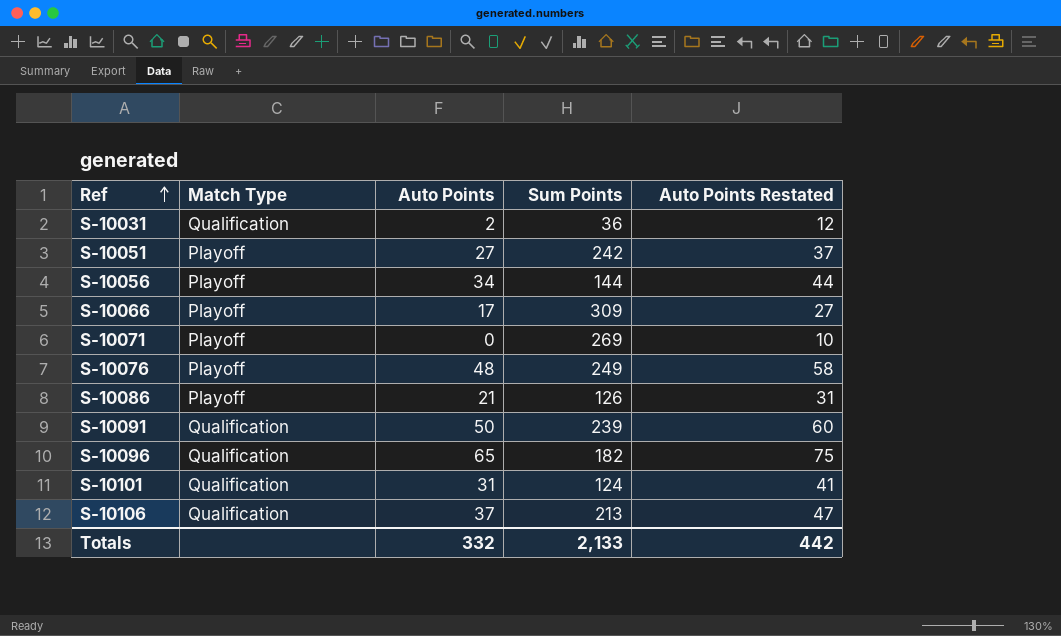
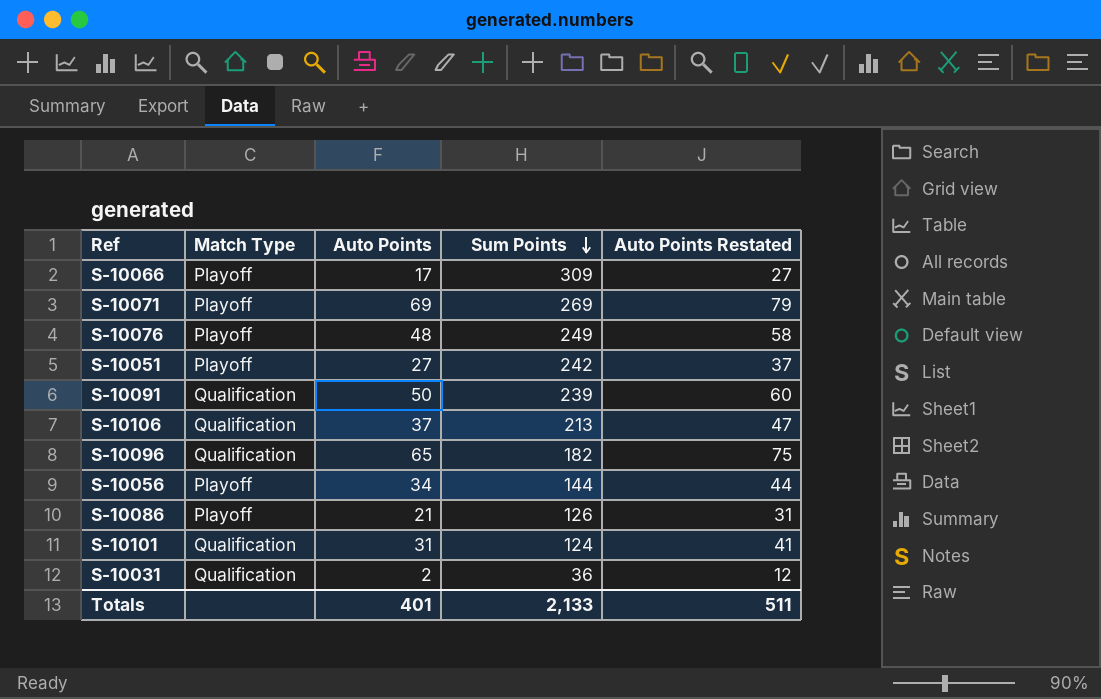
row order: Ref ascending -> Sum Points descending
S-10071 | Auto Points: 0 -> 69
S-10071 | Auto Points Restated: 10 -> 79
Totals | Auto Points: 332 -> 401
Totals | Auto Points Restated: 442 -> 511

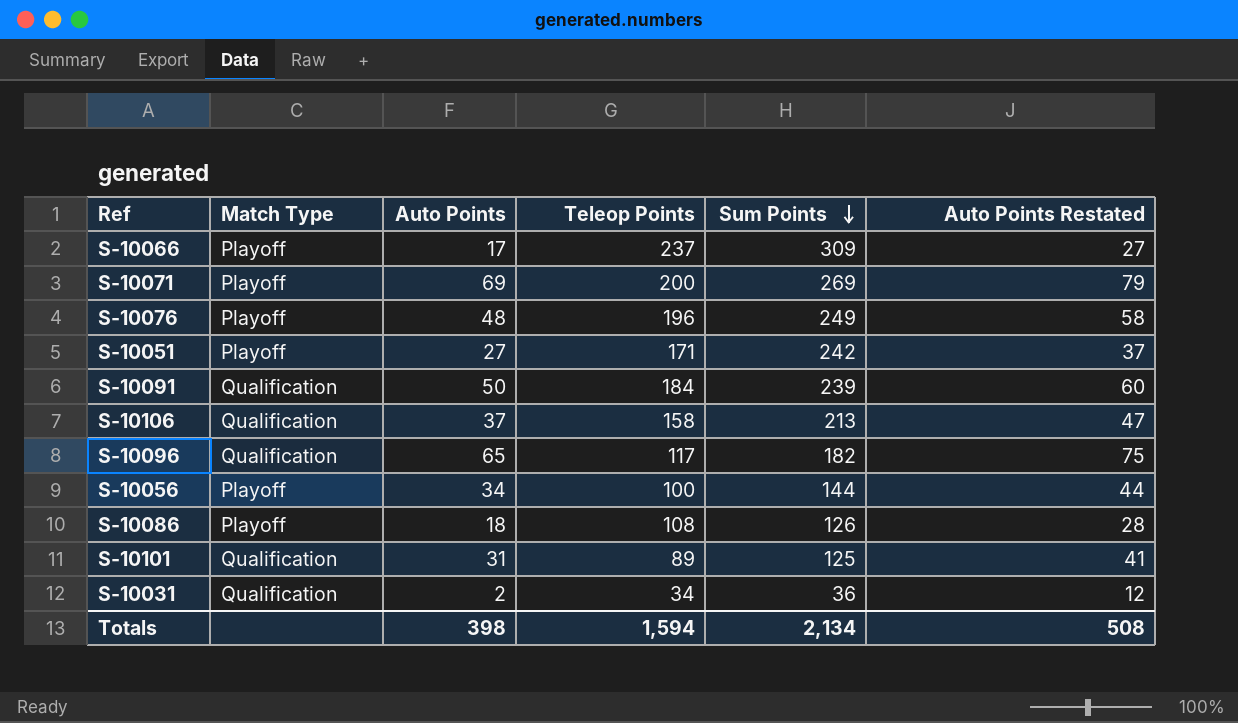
column Teleop Points | position: none -> 4
S-10086 | Auto Points: 21 -> 18
S-10086 | Auto Points Restated: 31 -> 28
S-10101 | Sum Points: 124 -> 125
Totals | Auto Points: 401 -> 398
Totals | Sum Points: 2,133 -> 2,134
Totals | Auto Points Restated: 511 -> 508

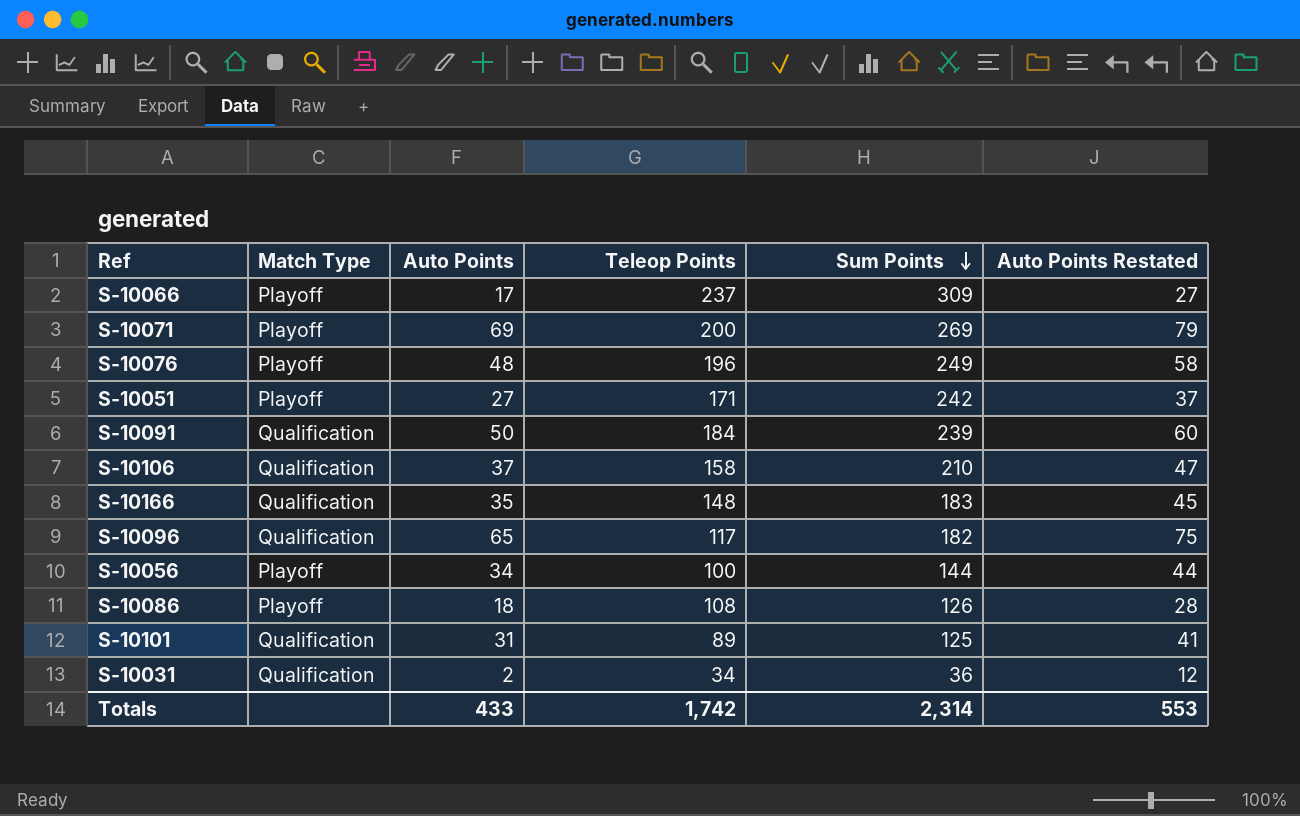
S-10106 | Sum Points: 213 -> 210
row S-10166: none -> Qualification | 35 | 148 | 183 | 45
Totals | Auto Points: 398 -> 433
Totals | Teleop Points: 1,594 -> 1,742
Totals | Sum Points: 2,134 -> 2,314
Totals | Auto Points Restated: 508 -> 553

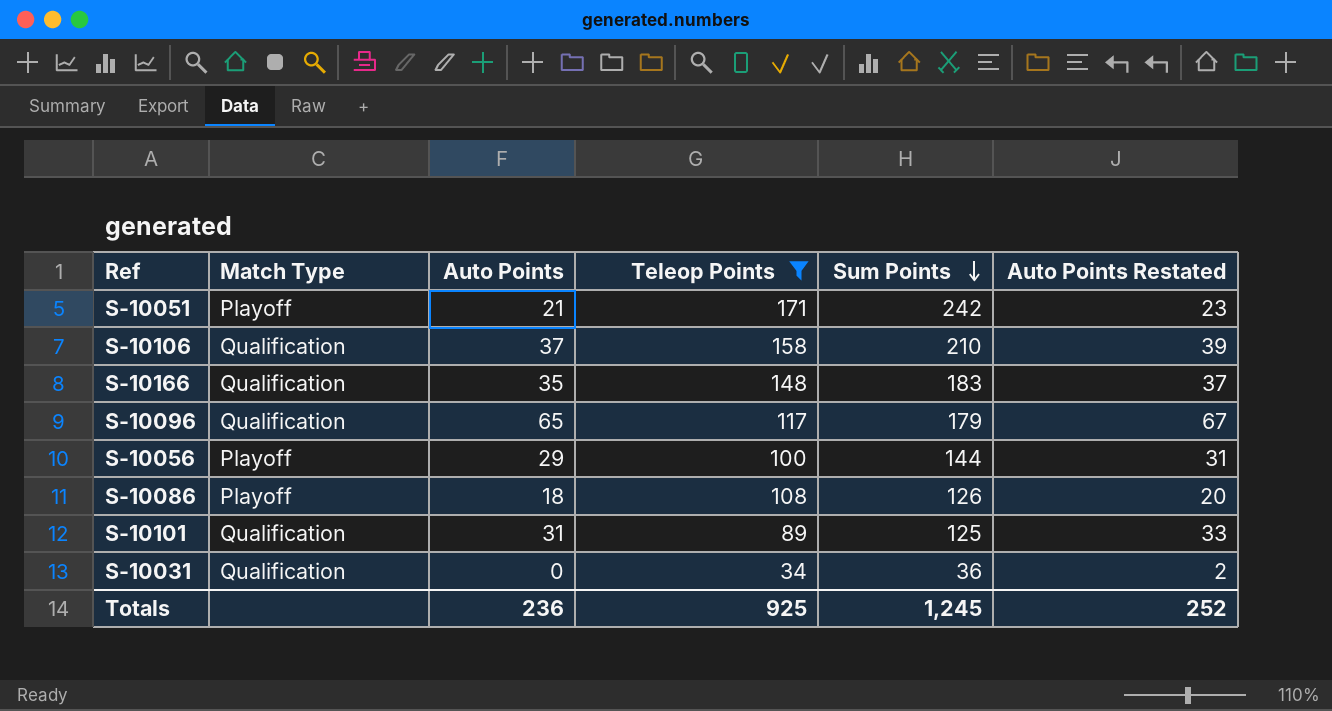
filter: none -> Teleop Points <= 171
column Auto Points Restated | formula: [Auto Points] + 10 -> [Auto Points] + 2
S-10051 | Auto Points: 27 -> 21
S-10096 | Sum Points: 182 -> 179
S-10056 | Auto Points: 34 -> 29
S-10031 | Auto Points: 2 -> 0
Totals | Auto Points: 433 -> 236
Totals | Teleop Points: 1,742 -> 925
Totals | Sum Points: 2,314 -> 1,245
Totals | Auto Points Restated: 553 -> 252

